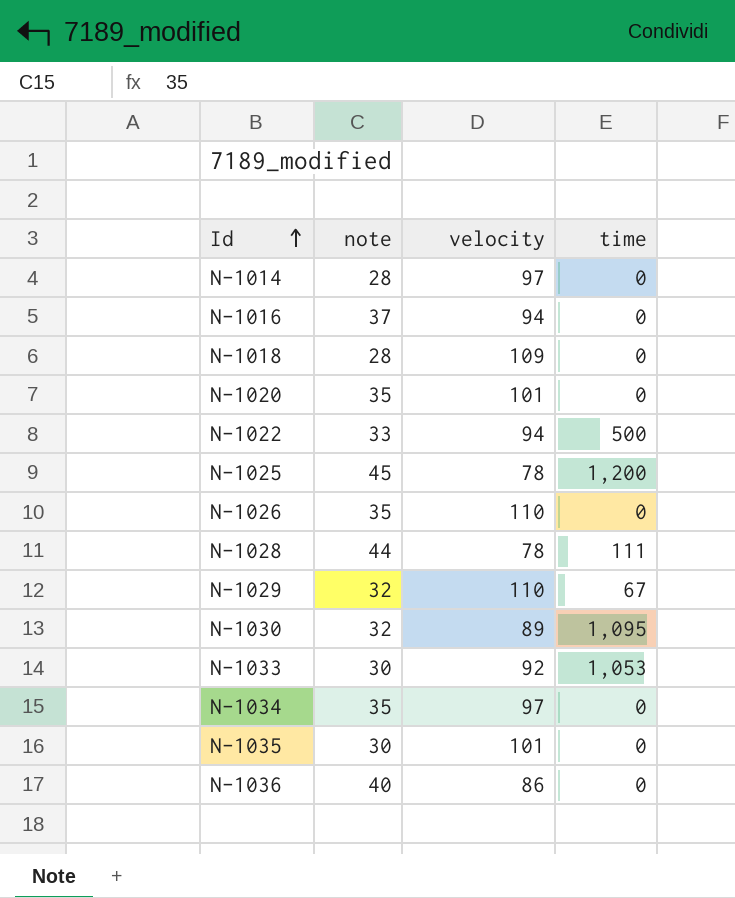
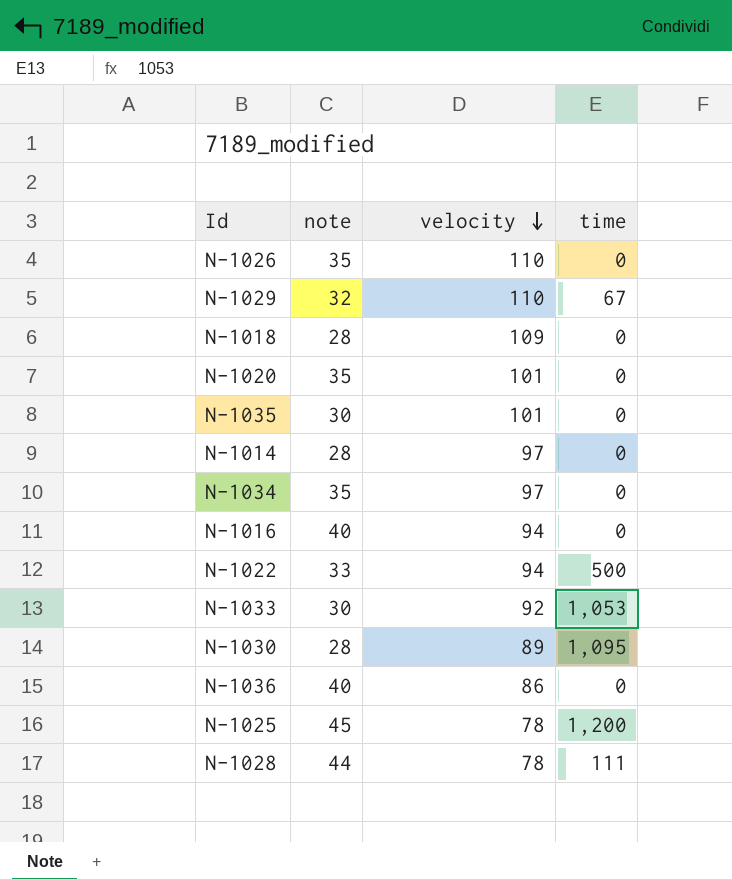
row order: Id ascending -> velocity descending
N-1016 | note: 37 -> 40
N-1030 | note: 32 -> 28

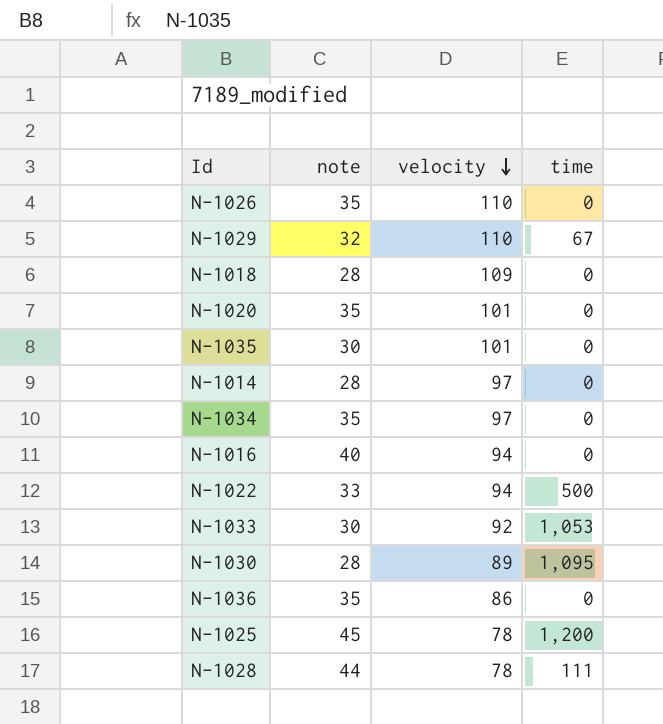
N-1036 | note: 40 -> 35

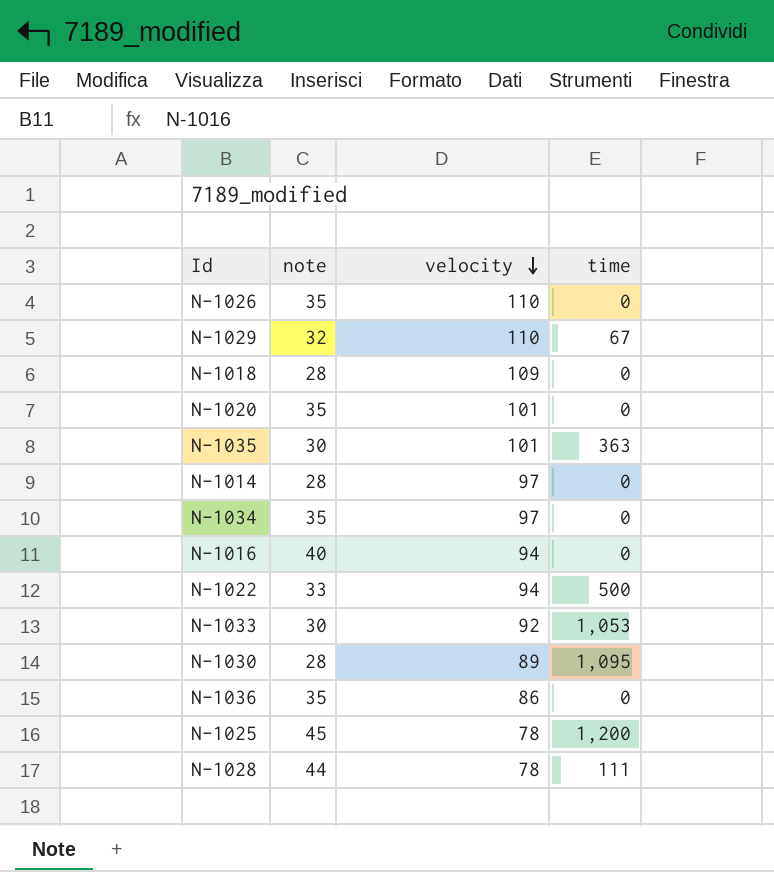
N-1035 | time: 0 -> 363

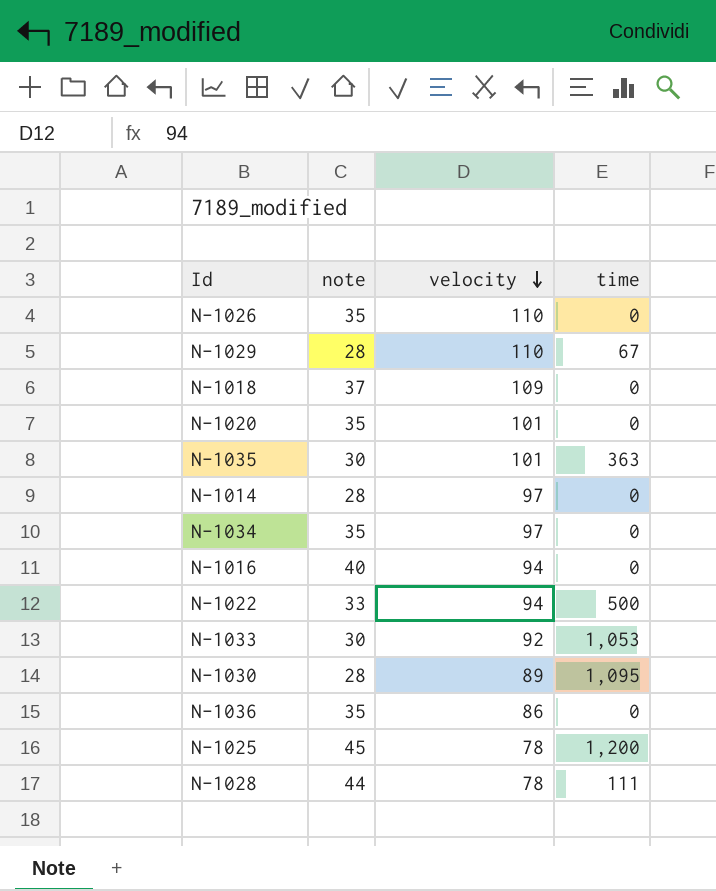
N-1029 | note: 32 -> 28
N-1018 | note: 28 -> 37

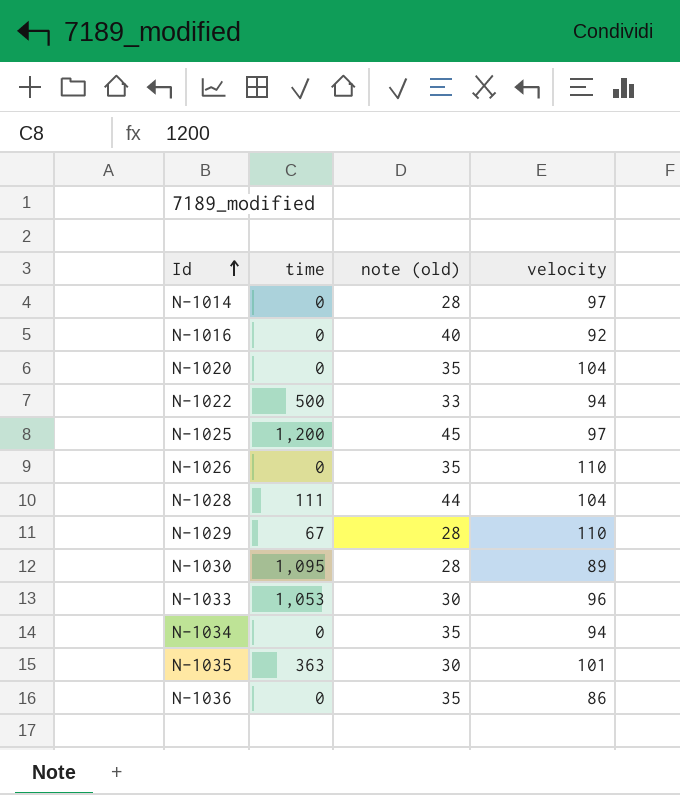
row order: velocity descending -> Id ascending
column time | position: 4 -> 2
column name: note -> note (old)
row N-1018: 37 | 109 | 0 -> none
N-1016 | velocity: 94 -> 92
N-1020 | velocity: 101 -> 104
N-1025 | velocity: 78 -> 97
N-1028 | velocity: 78 -> 104
N-1033 | velocity: 92 -> 96
N-1034 | velocity: 97 -> 94

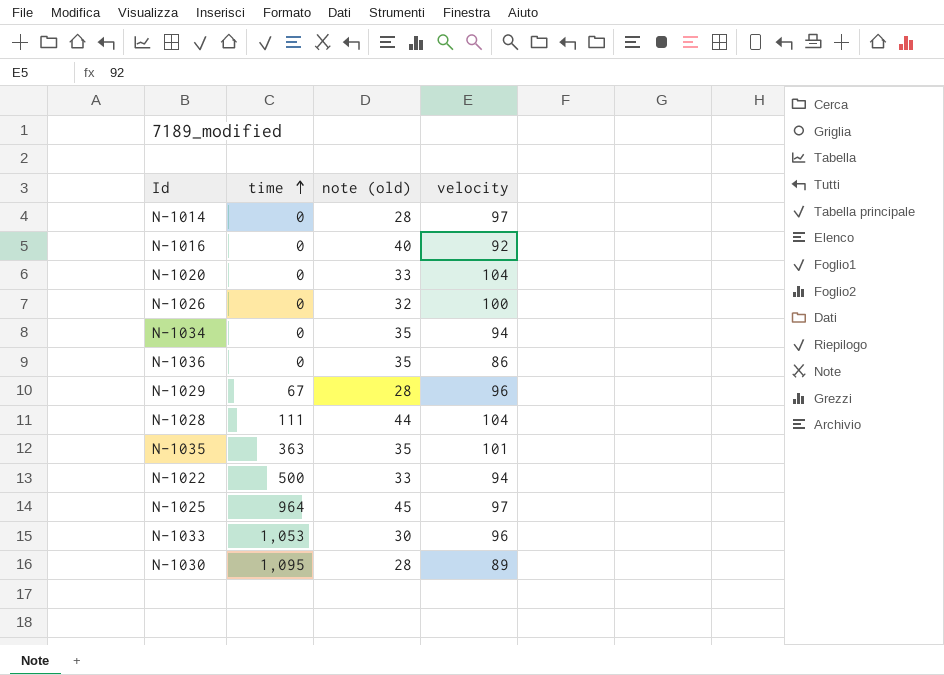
row order: Id ascending -> time ascending
N-1020 | note (old): 35 -> 33
N-1026 | note (old): 35 -> 32
N-1026 | velocity: 110 -> 100
N-1029 | velocity: 110 -> 96
N-1035 | note (old): 30 -> 35
N-1025 | time: 1,200 -> 964

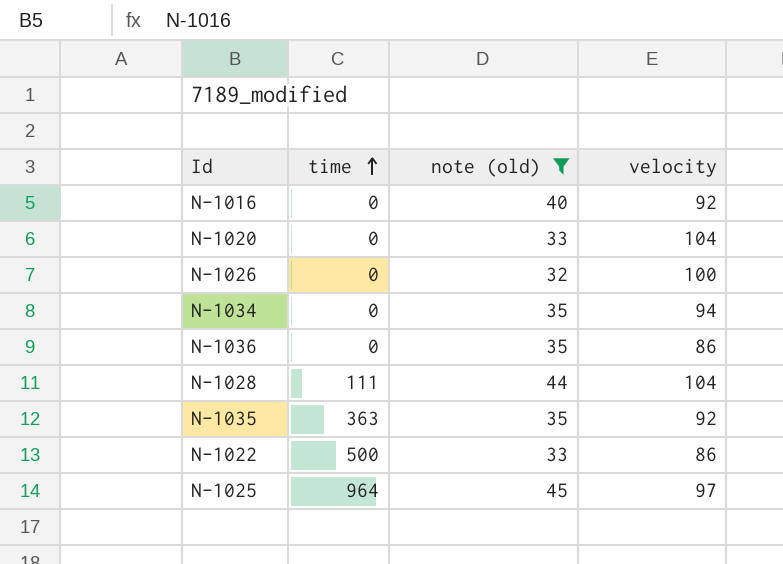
filter: none -> note (old) >= 32
N-1035 | velocity: 101 -> 92
N-1022 | velocity: 94 -> 86

